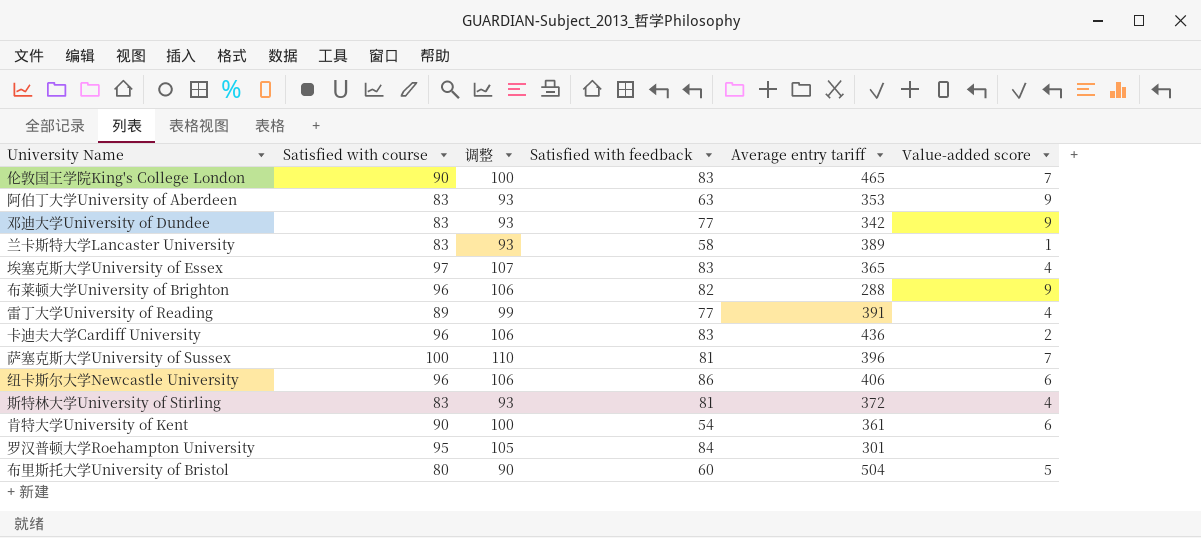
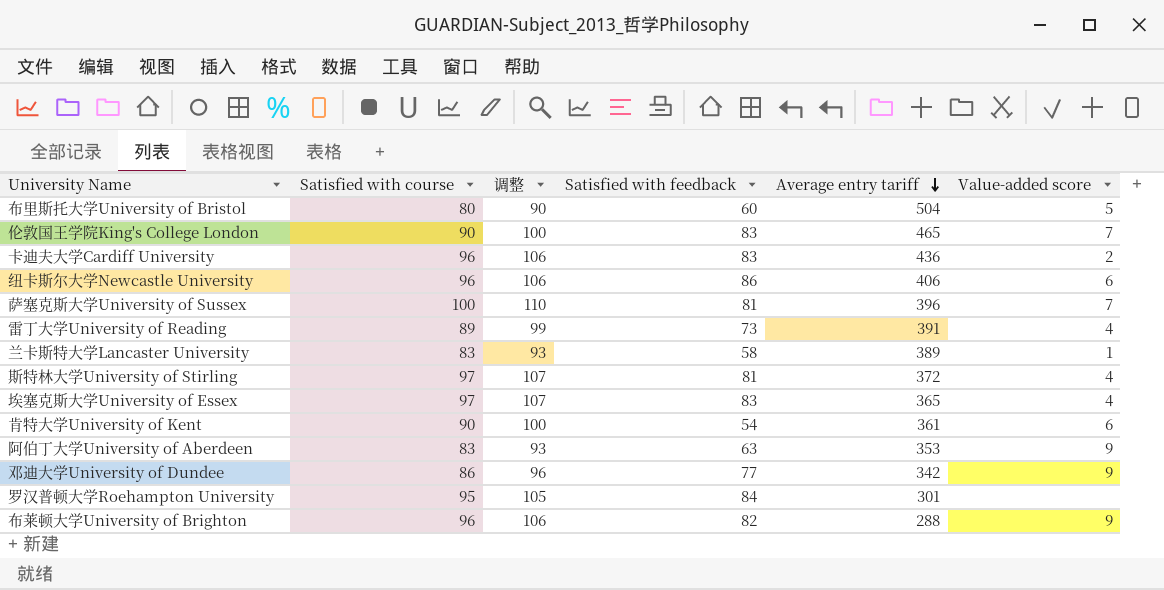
row order: none -> Average entry tariff descending
雷丁大学University of Reading | Satisfied with feedback: 77 -> 73
斯特林大学University of Stirling | Satisfied with course: 83 -> 97
斯特林大学University of Stirling | 调整: 93 -> 107
邓迪大学University of Dundee | Satisfied with course: 83 -> 86
邓迪大学University of Dundee | 调整: 93 -> 96

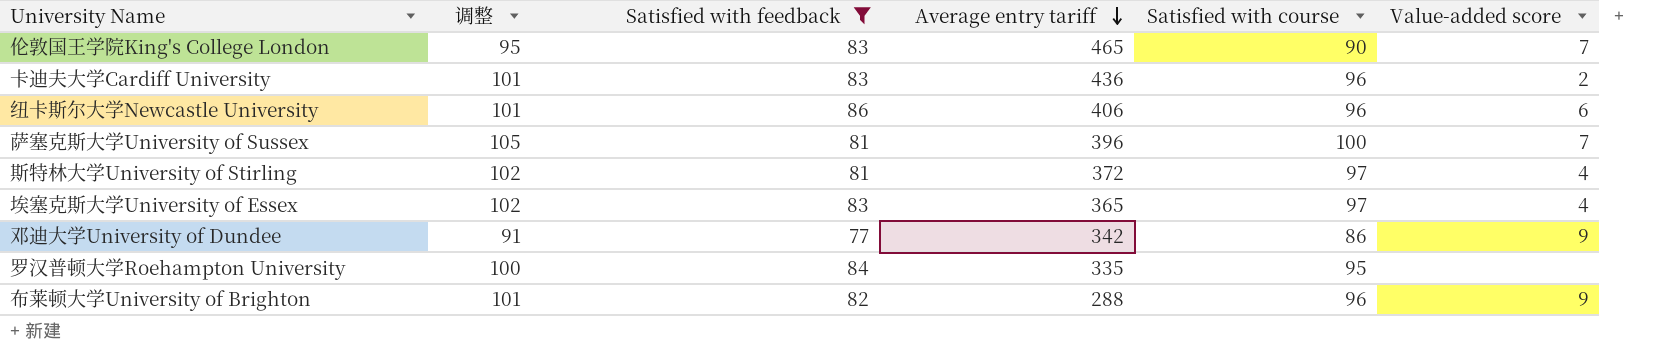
filter: none -> Satisfied with feedback >= 77
column 调整 | formula: [Satisfied with course] + 10 -> [Satisfied with course] + 5
column Satisfied with course | position: 2 -> 5
罗汉普顿大学Roehampton University | Average entry tariff: 301 -> 335

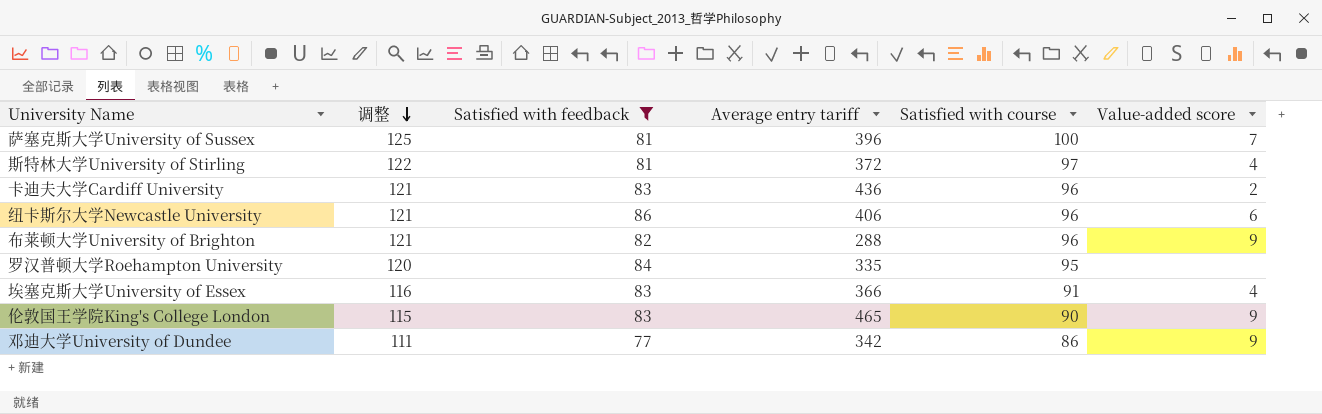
row order: Average entry tariff descending -> 调整 descending
column 调整 | formula: [Satisfied with course] + 5 -> [Satisfied with course] + 25
埃塞克斯大学University of Essex | Average entry tariff: 365 -> 366
埃塞克斯大学University of Essex | Satisfied with course: 97 -> 91
伦敦国王学院King's College London | Value-added score: 7 -> 9

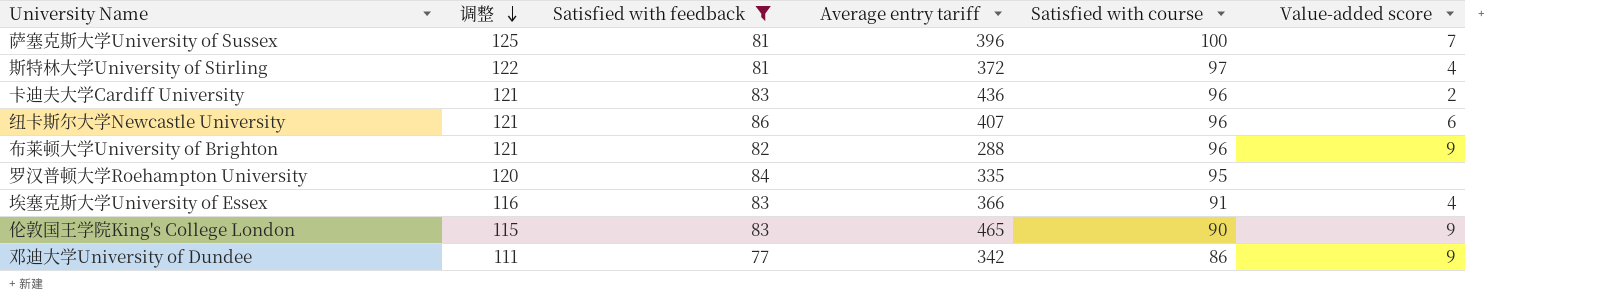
纽卡斯尔大学Newcastle University | Average entry tariff: 406 -> 407

